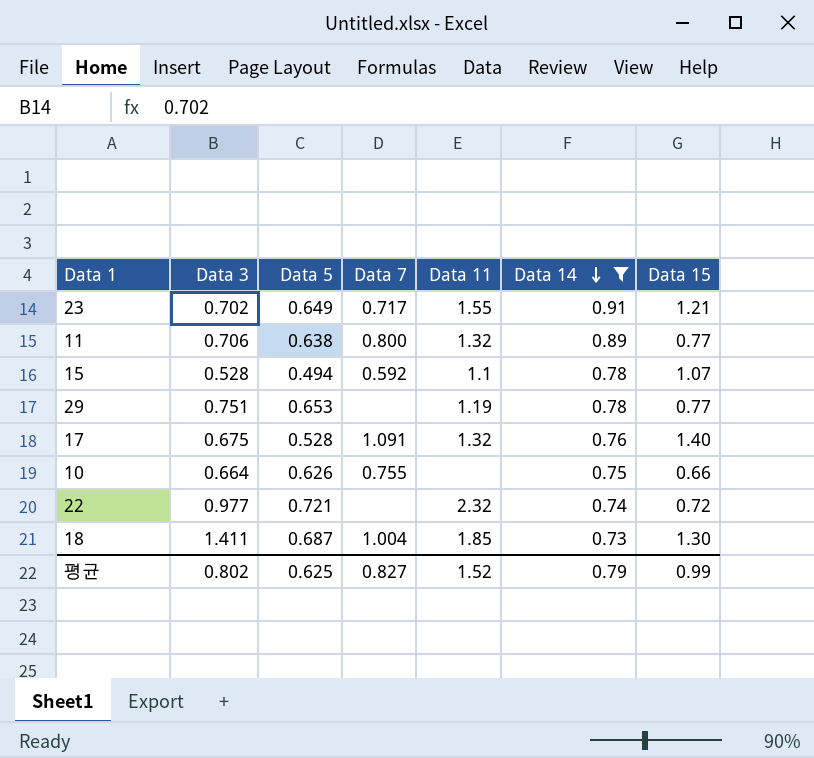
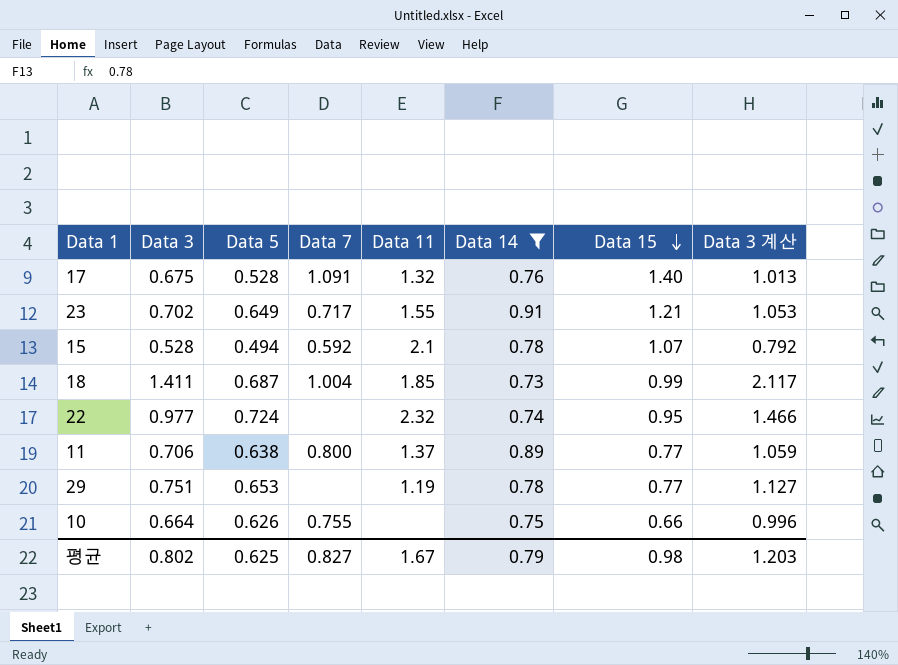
row order: Data 14 descending -> Data 15 descending
column Data 3 계산 | formula: none -> [Data 3] * 1.5
15 | Data 11: 1.1 -> 2.1
18 | Data 15: 1.30 -> 0.99
22 | Data 5: 0.721 -> 0.724
22 | Data 15: 0.72 -> 0.95
11 | Data 11: 1.32 -> 1.37
평균 | Data 11: 1.52 -> 1.67
평균 | Data 15: 0.99 -> 0.98

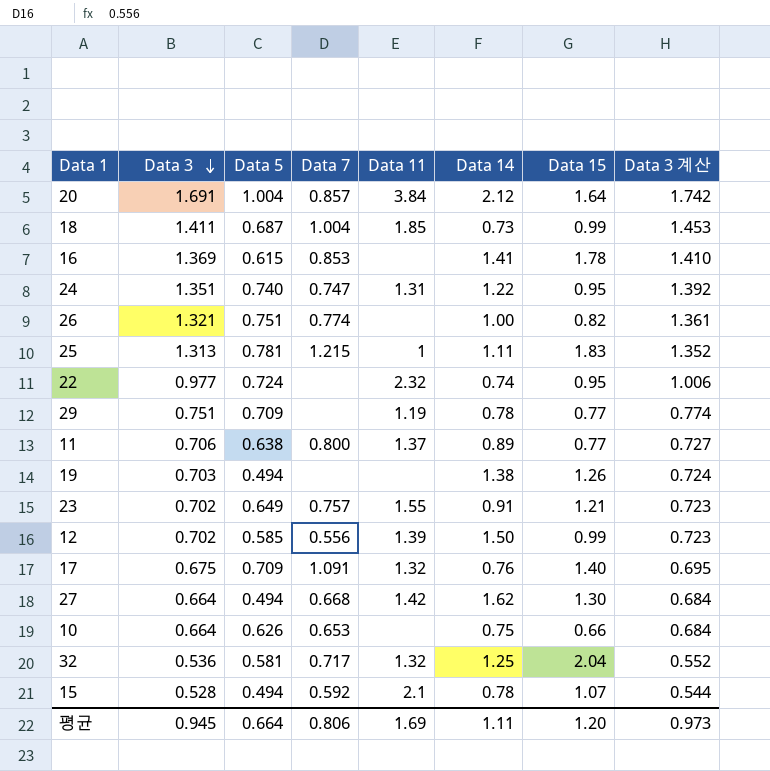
filter: Data 14 <= 0.91 -> none
row order: Data 15 descending -> Data 3 descending
column Data 3 계산 | formula: [Data 3] * 1.5 -> [Data 3] * 1.03
29 | Data 5: 0.653 -> 0.709
23 | Data 7: 0.717 -> 0.757
17 | Data 5: 0.528 -> 0.709
10 | Data 7: 0.755 -> 0.653
평균 | Data 3: 0.802 -> 0.945
평균 | Data 5: 0.625 -> 0.664
평균 | Data 7: 0.827 -> 0.806
평균 | Data 11: 1.67 -> 1.69
평균 | Data 14: 0.79 -> 1.11
평균 | Data 15: 0.98 -> 1.20
평균 | Data 3 계산: 1.203 -> 0.973

